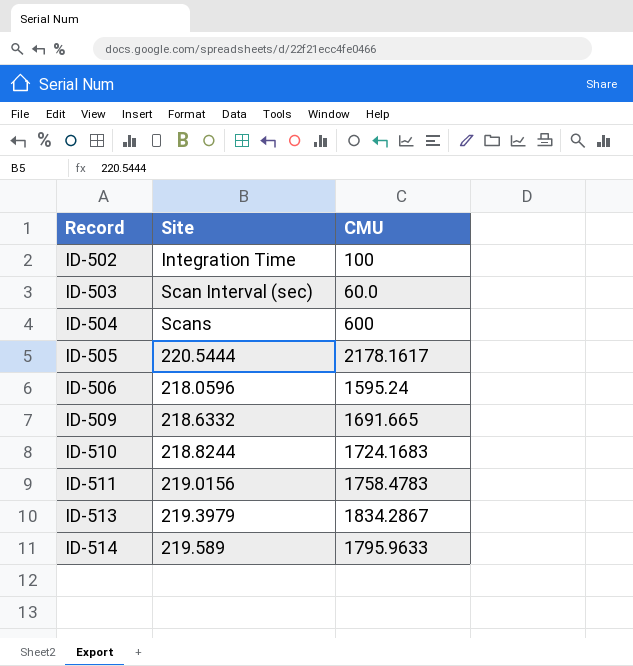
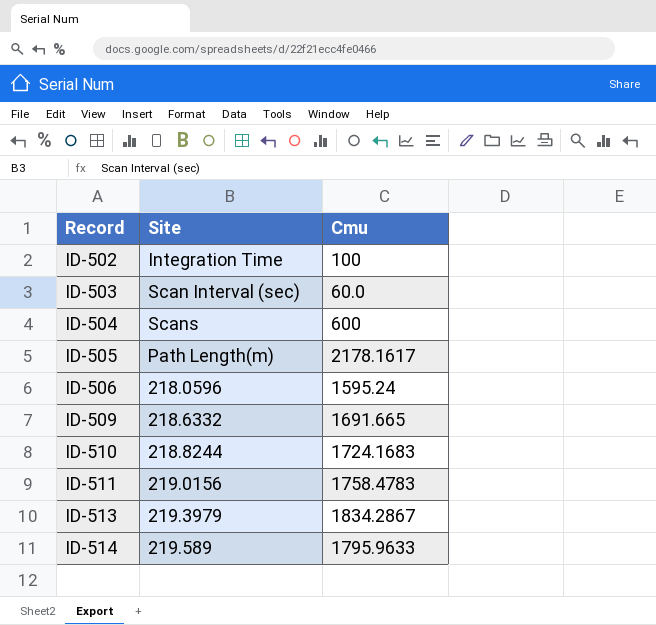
column name: CMU -> Cmu
ID-505 | Site: 220.5444 -> Path Length(m)

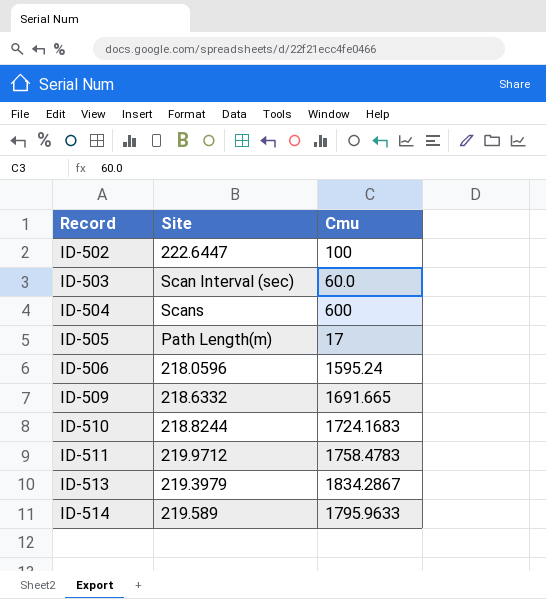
ID-502 | Site: Integration Time -> 222.6447
ID-505 | Cmu: 2178.1617 -> 17
ID-511 | Site: 219.0156 -> 219.9712

